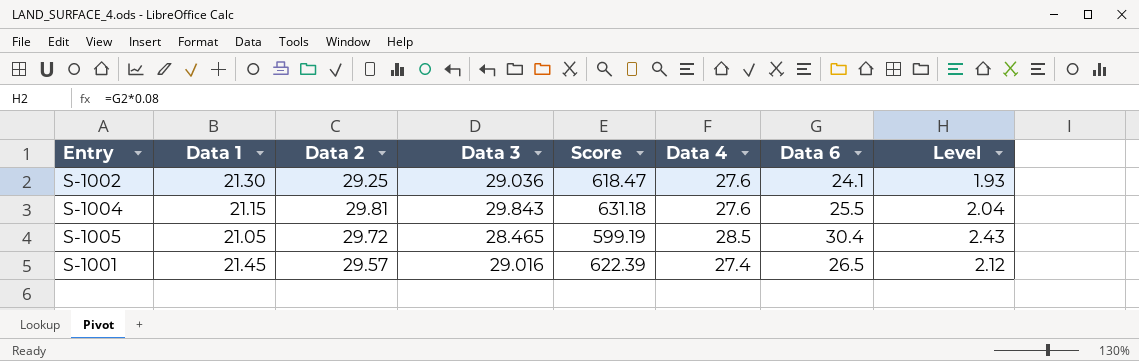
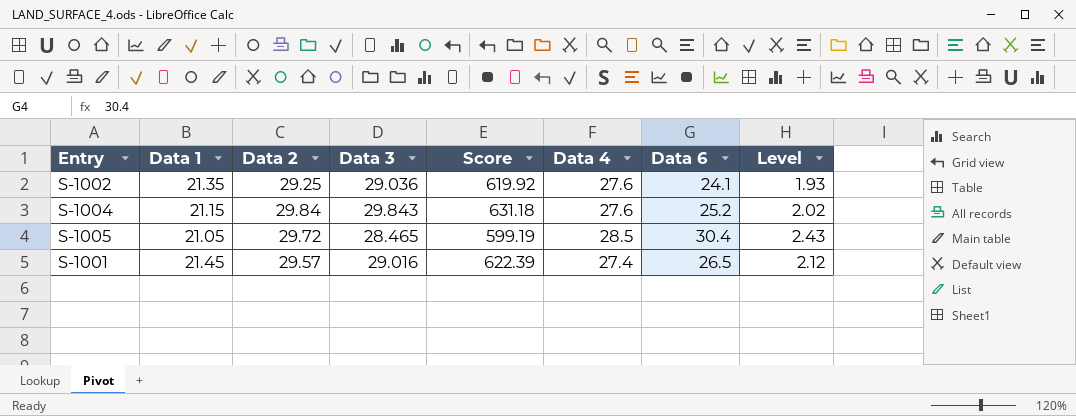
S-1002 | Data 1: 21.30 -> 21.35
S-1002 | Score: 618.47 -> 619.92
S-1004 | Data 2: 29.81 -> 29.84
S-1004 | Data 6: 25.5 -> 25.2
S-1004 | Level: 2.04 -> 2.02

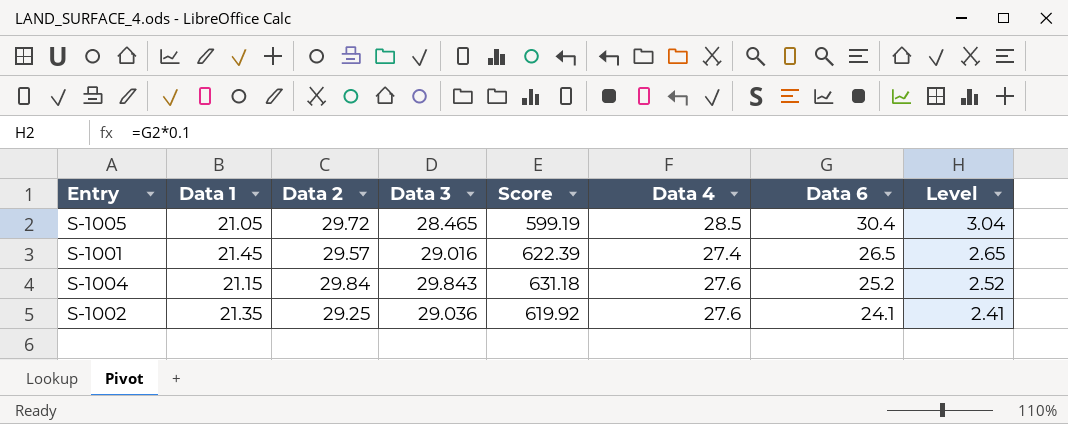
row order: none -> Data 6 descending
column Level | formula: [Data 6] * 0.08 -> [Data 6] * 0.1

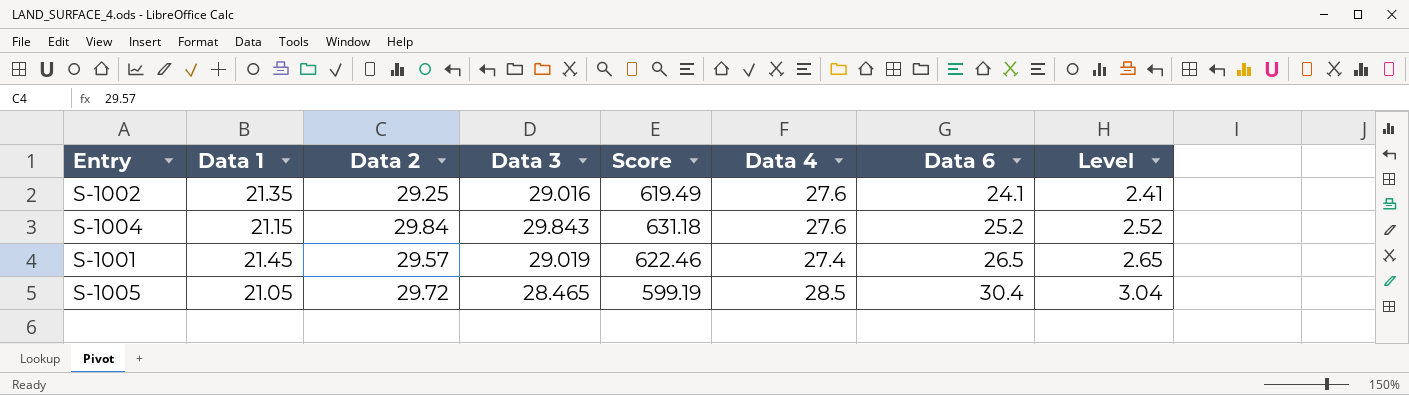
row order: Data 6 descending -> Data 6 ascending
S-1002 | Data 3: 29.036 -> 29.016
S-1002 | Score: 619.92 -> 619.49
S-1001 | Data 3: 29.016 -> 29.019
S-1001 | Score: 622.39 -> 622.46

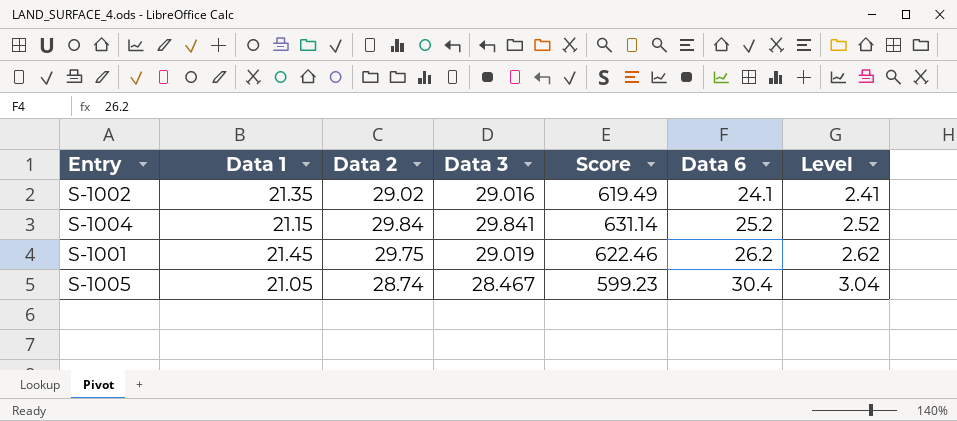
column Data 4 | position: 6 -> none
S-1002 | Data 2: 29.25 -> 29.02
S-1004 | Data 3: 29.843 -> 29.841
S-1004 | Score: 631.18 -> 631.14
S-1001 | Data 2: 29.57 -> 29.75
S-1001 | Data 6: 26.5 -> 26.2
S-1001 | Level: 2.65 -> 2.62
S-1005 | Data 2: 29.72 -> 28.74
S-1005 | Data 3: 28.465 -> 28.467
S-1005 | Score: 599.19 -> 599.23

